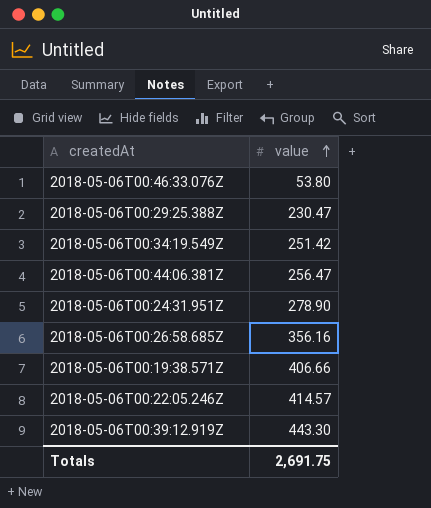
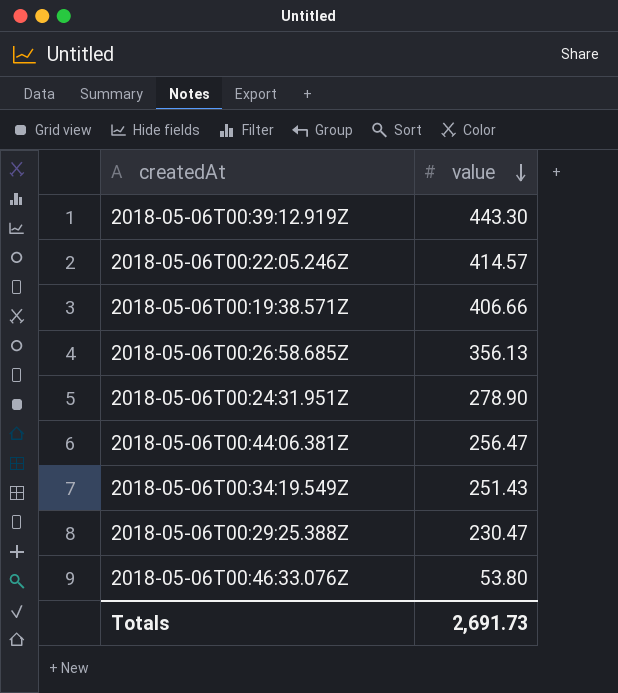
row order: value ascending -> value descending
2018-05-06T00:26:58.685Z | value: 356.16 -> 356.13
2018-05-06T00:34:19.549Z | value: 251.42 -> 251.43
Totals | value: 2,691.75 -> 2,691.73

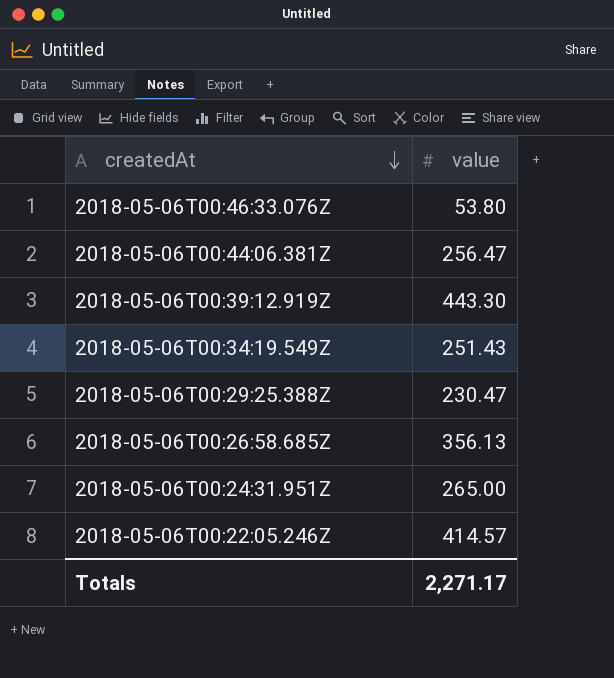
row order: value descending -> createdAt descending
row 2018-05-06T00:19:38.571Z: 406.66 -> none
2018-05-06T00:24:31.951Z | value: 278.90 -> 265.00
Totals | value: 2,691.73 -> 2,271.17

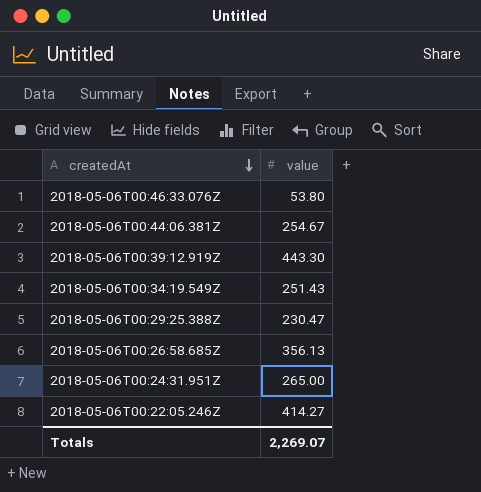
2018-05-06T00:44:06.381Z | value: 256.47 -> 254.67
2018-05-06T00:22:05.246Z | value: 414.57 -> 414.27
Totals | value: 2,271.17 -> 2,269.07

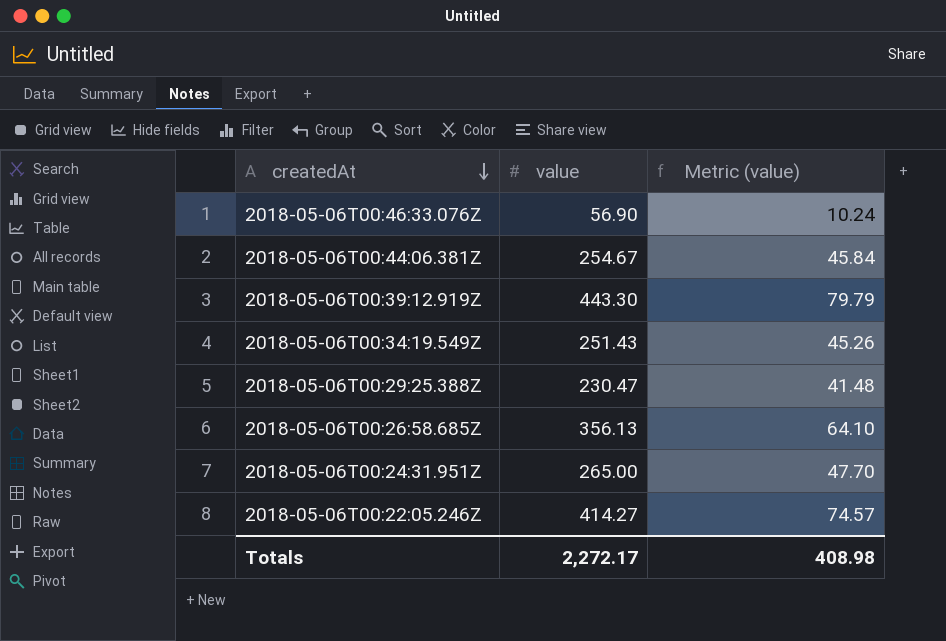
column Metric (value) | formula: none -> [value] * 0.18
2018-05-06T00:46:33.076Z | value: 53.80 -> 56.90
Totals | value: 2,269.07 -> 2,272.17

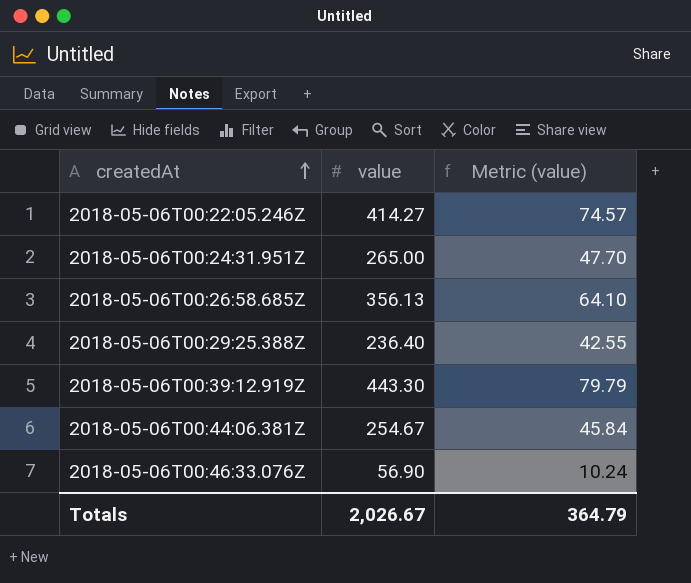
row order: createdAt descending -> createdAt ascending
row 2018-05-06T00:34:19.549Z: 251.43 | 45.26 -> none
2018-05-06T00:29:25.388Z | value: 230.47 -> 236.40
2018-05-06T00:29:25.388Z | Metric (value): 41.48 -> 42.55
Totals | value: 2,272.17 -> 2,026.67
Totals | Metric (value): 408.98 -> 364.79

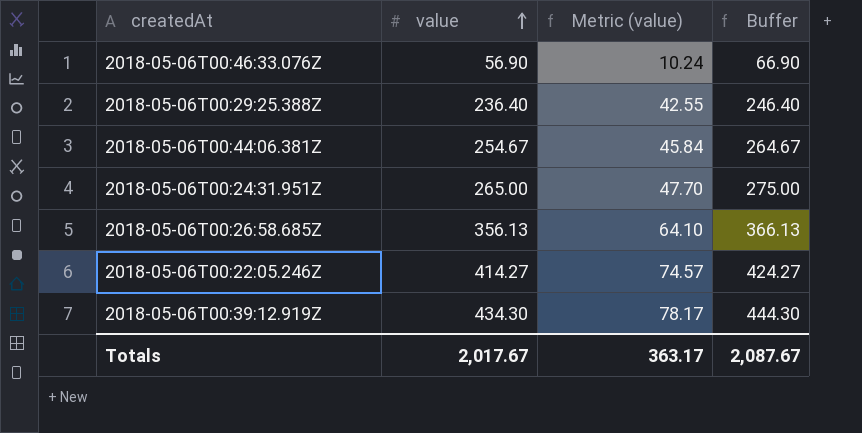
row order: createdAt ascending -> value ascending
column Buffer | formula: none -> [value] + 10
2018-05-06T00:39:12.919Z | value: 443.30 -> 434.30
2018-05-06T00:39:12.919Z | Metric (value): 79.79 -> 78.17
Totals | value: 2,026.67 -> 2,017.67
Totals | Metric (value): 364.79 -> 363.17

